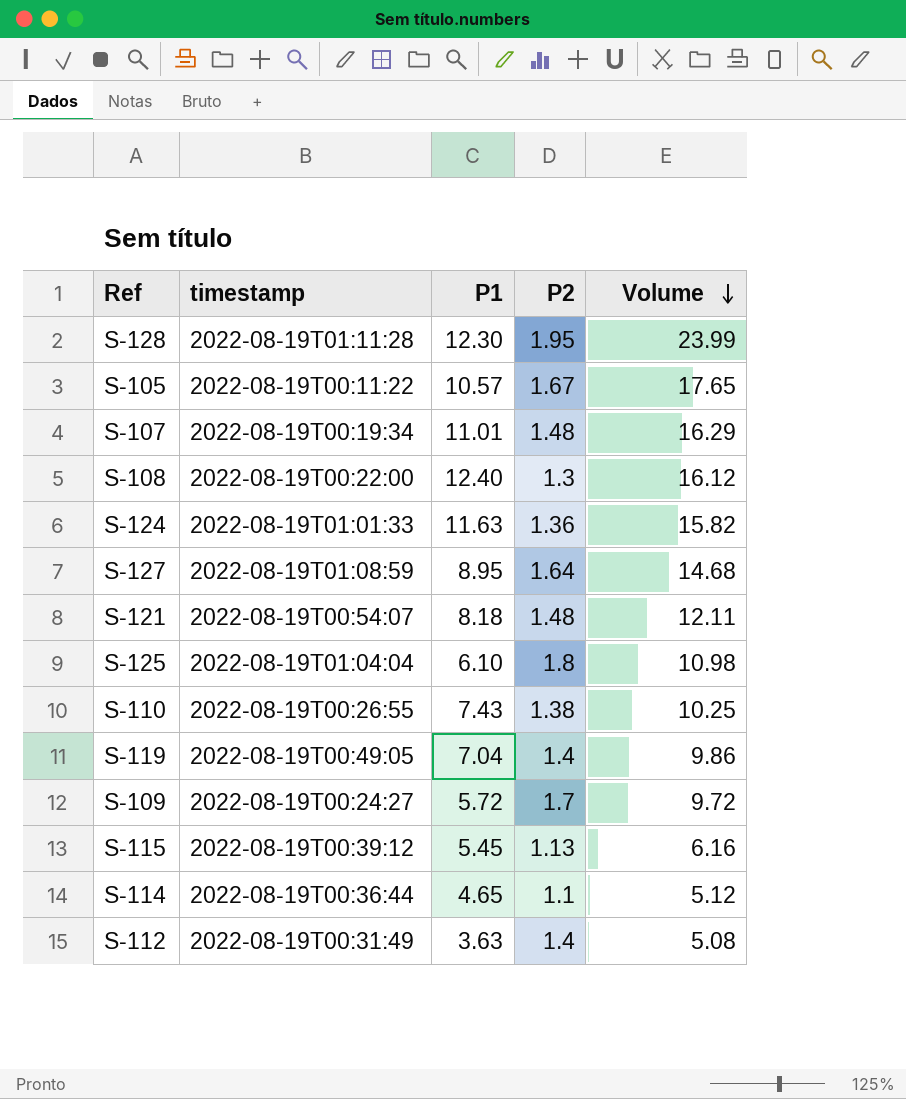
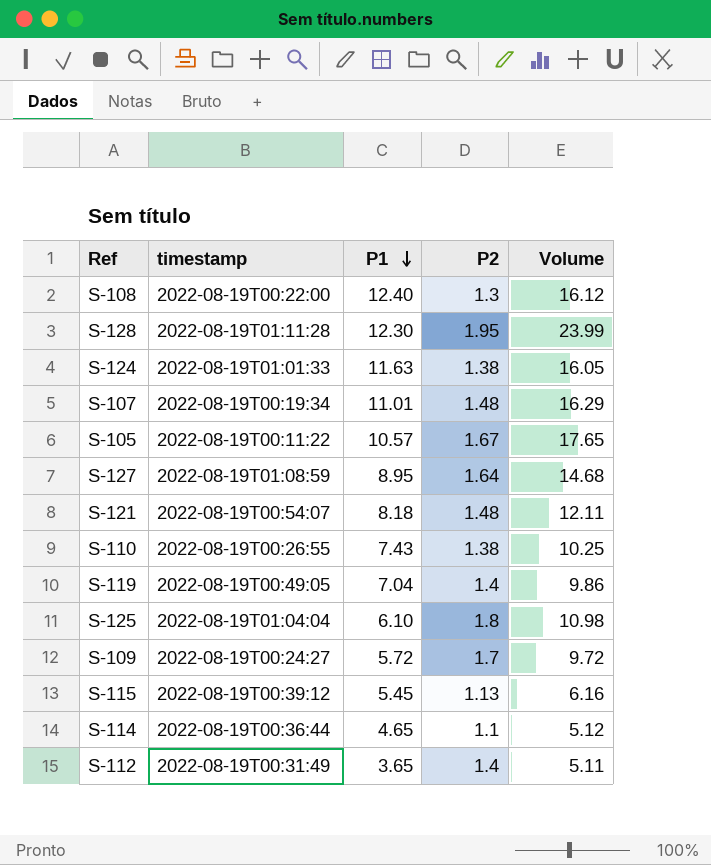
row order: Volume descending -> P1 descending
S-124 | P2: 1.36 -> 1.38
S-124 | Volume: 15.82 -> 16.05
S-112 | P1: 3.63 -> 3.65
S-112 | Volume: 5.08 -> 5.11

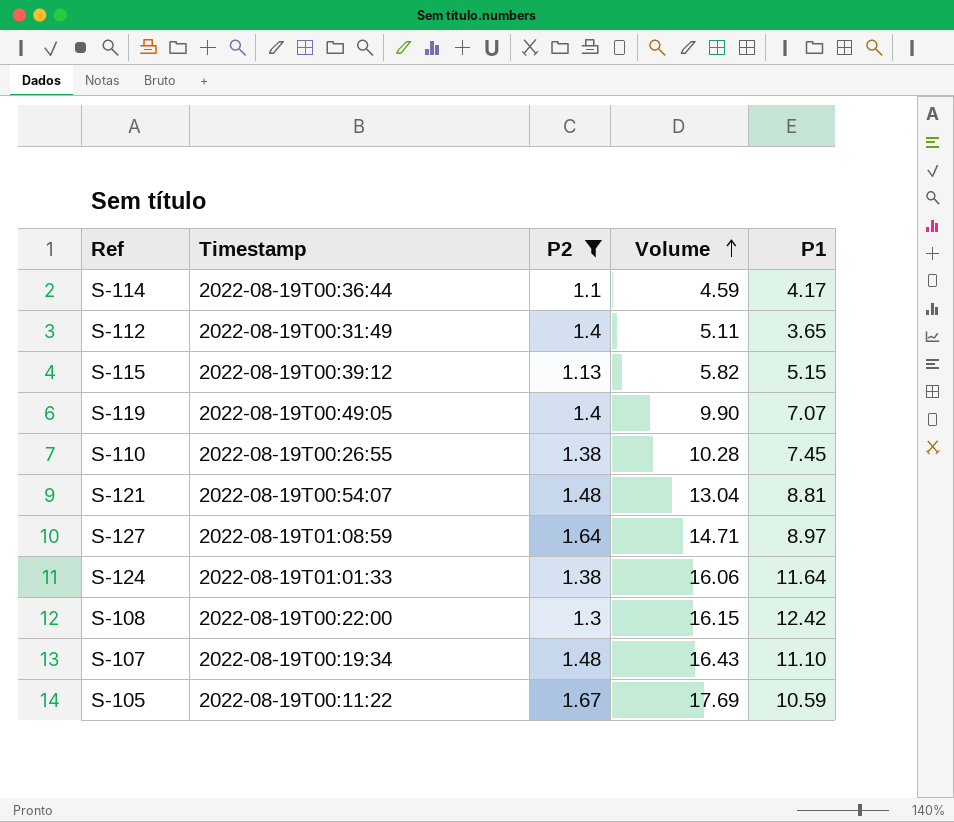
filter: none -> P2 <= 1.67
row order: P1 descending -> Volume ascending
column name: timestamp -> Timestamp
column P1 | position: 3 -> 5
S-114 | Volume: 5.12 -> 4.59
S-114 | P1: 4.65 -> 4.17
S-115 | Volume: 6.16 -> 5.82
S-115 | P1: 5.45 -> 5.15
S-119 | Volume: 9.86 -> 9.90
S-119 | P1: 7.04 -> 7.07
S-110 | Volume: 10.25 -> 10.28
S-110 | P1: 7.43 -> 7.45
S-121 | Volume: 12.11 -> 13.04
S-121 | P1: 8.18 -> 8.81
S-127 | Volume: 14.68 -> 14.71
S-127 | P1: 8.95 -> 8.97
S-124 | Volume: 16.05 -> 16.06
S-124 | P1: 11.63 -> 11.64
S-108 | Volume: 16.12 -> 16.15
S-108 | P1: 12.40 -> 12.42
S-107 | Volume: 16.29 -> 16.43
S-107 | P1: 11.01 -> 11.10
S-105 | Volume: 17.65 -> 17.69
S-105 | P1: 10.57 -> 10.59

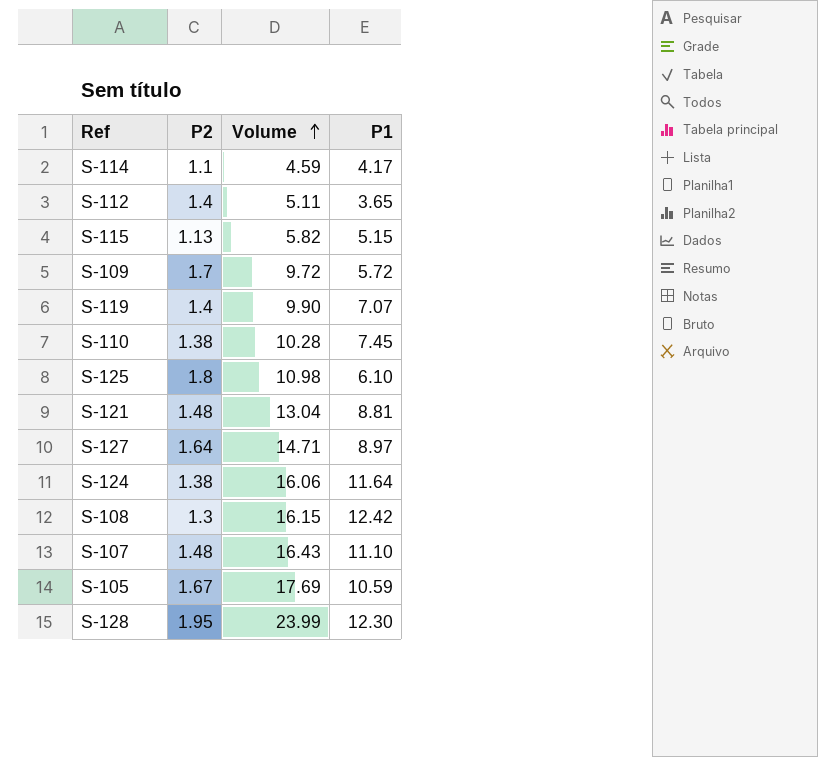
filter: P2 <= 1.67 -> none
column Timestamp | position: 2 -> none

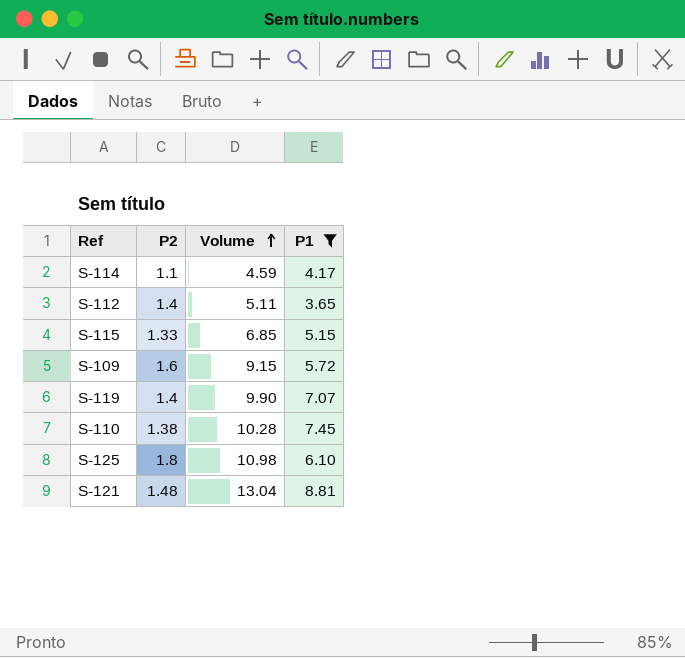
filter: none -> P1 <= 8.81
S-115 | P2: 1.13 -> 1.33
S-115 | Volume: 5.82 -> 6.85
S-109 | P2: 1.7 -> 1.6
S-109 | Volume: 9.72 -> 9.15

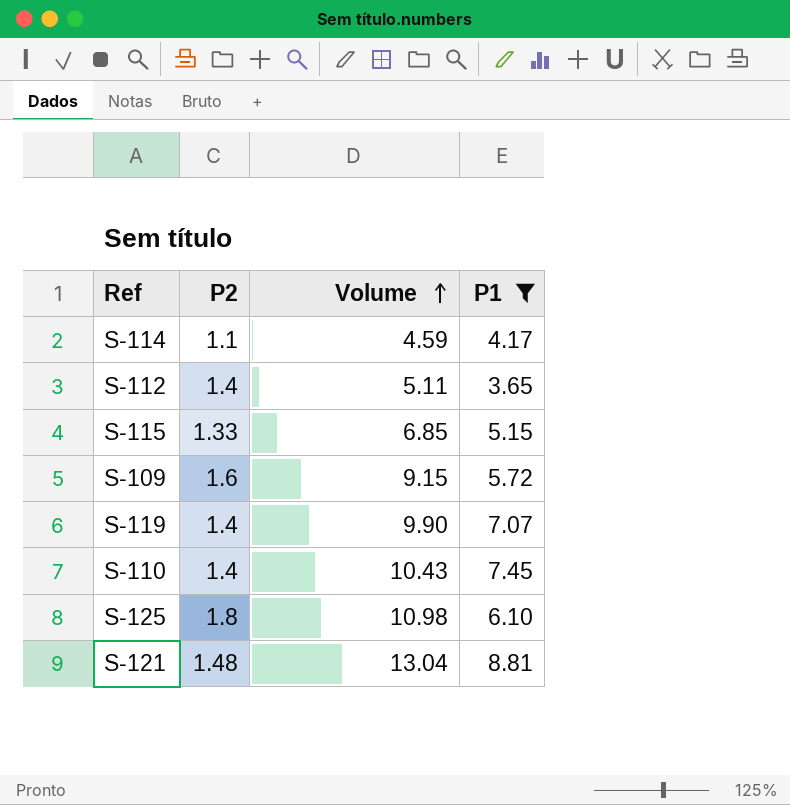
S-110 | P2: 1.38 -> 1.4
S-110 | Volume: 10.28 -> 10.43

